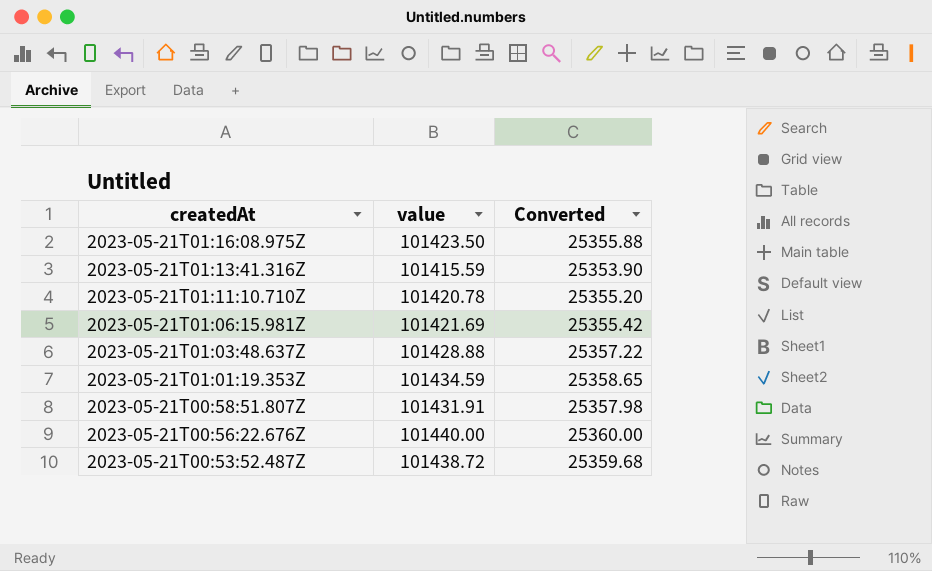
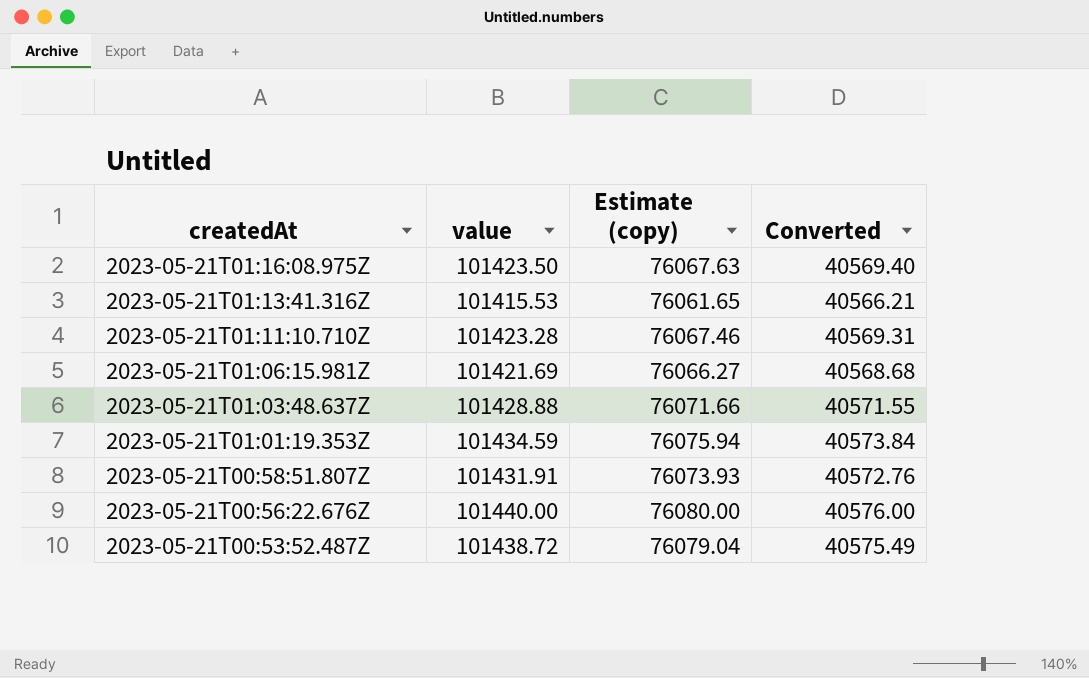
column Estimate (copy) | formula: none -> [value] * 0.75
column Converted | formula: [value] * 0.25 -> [value] * 0.4
2023-05-21T01:13:41.316Z | value: 101415.59 -> 101415.53
2023-05-21T01:11:10.710Z | value: 101420.78 -> 101423.28

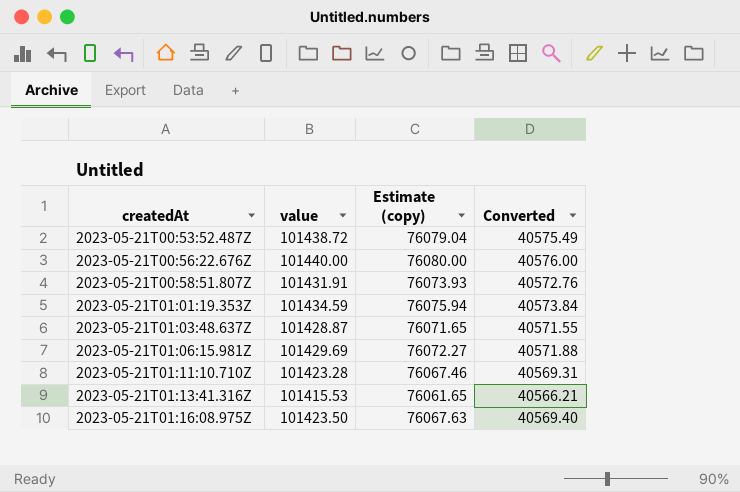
row order: createdAt descending -> createdAt ascending
2023-05-21T01:03:48.637Z | value: 101428.88 -> 101428.87
2023-05-21T01:03:48.637Z | Estimate (copy): 76071.66 -> 76071.65
2023-05-21T01:06:15.981Z | value: 101421.69 -> 101429.69
2023-05-21T01:06:15.981Z | Estimate (copy): 76066.27 -> 76072.27
2023-05-21T01:06:15.981Z | Converted: 40568.68 -> 40571.88

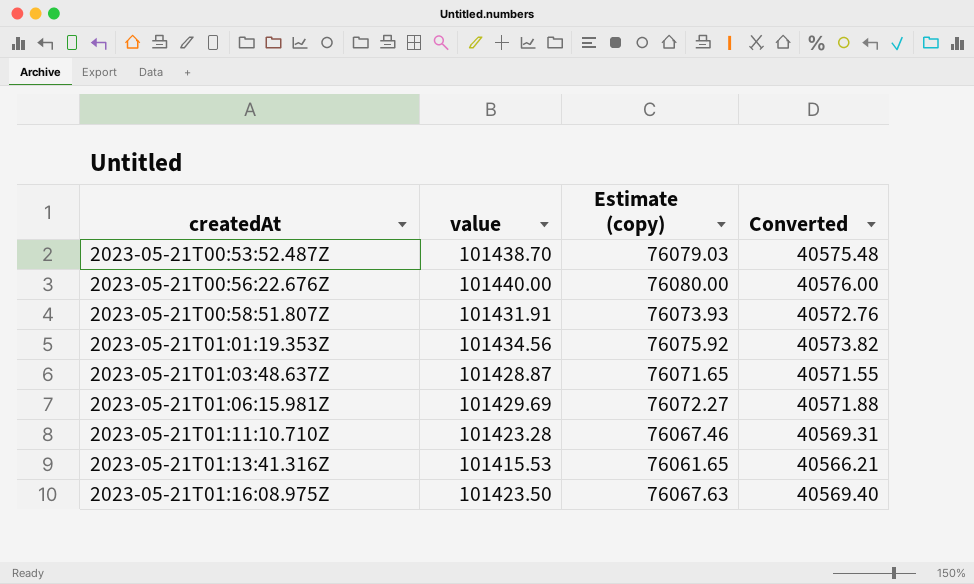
2023-05-21T00:53:52.487Z | value: 101438.72 -> 101438.70
2023-05-21T00:53:52.487Z | Estimate (copy): 76079.04 -> 76079.03
2023-05-21T00:53:52.487Z | Converted: 40575.49 -> 40575.48
2023-05-21T01:01:19.353Z | value: 101434.59 -> 101434.56
2023-05-21T01:01:19.353Z | Estimate (copy): 76075.94 -> 76075.92
2023-05-21T01:01:19.353Z | Converted: 40573.84 -> 40573.82

